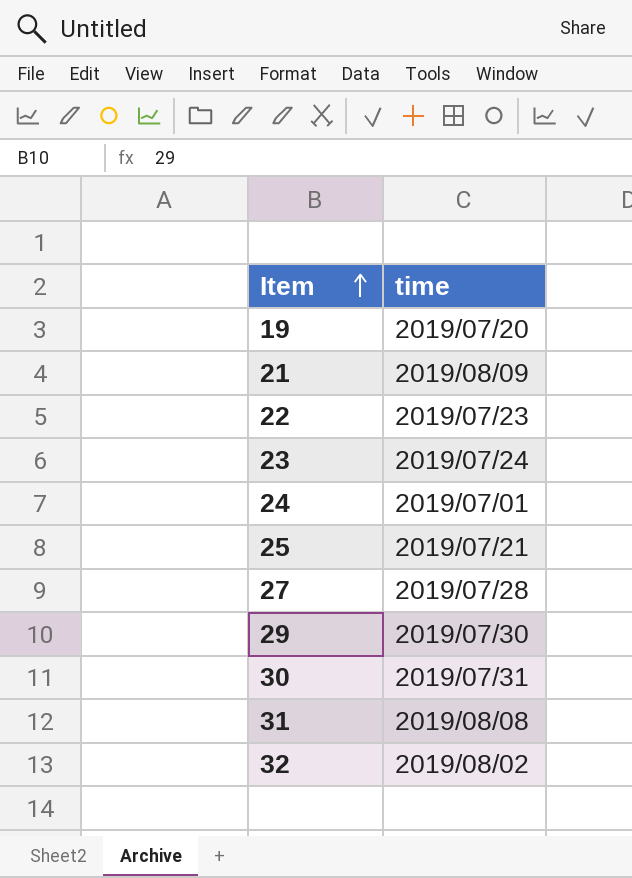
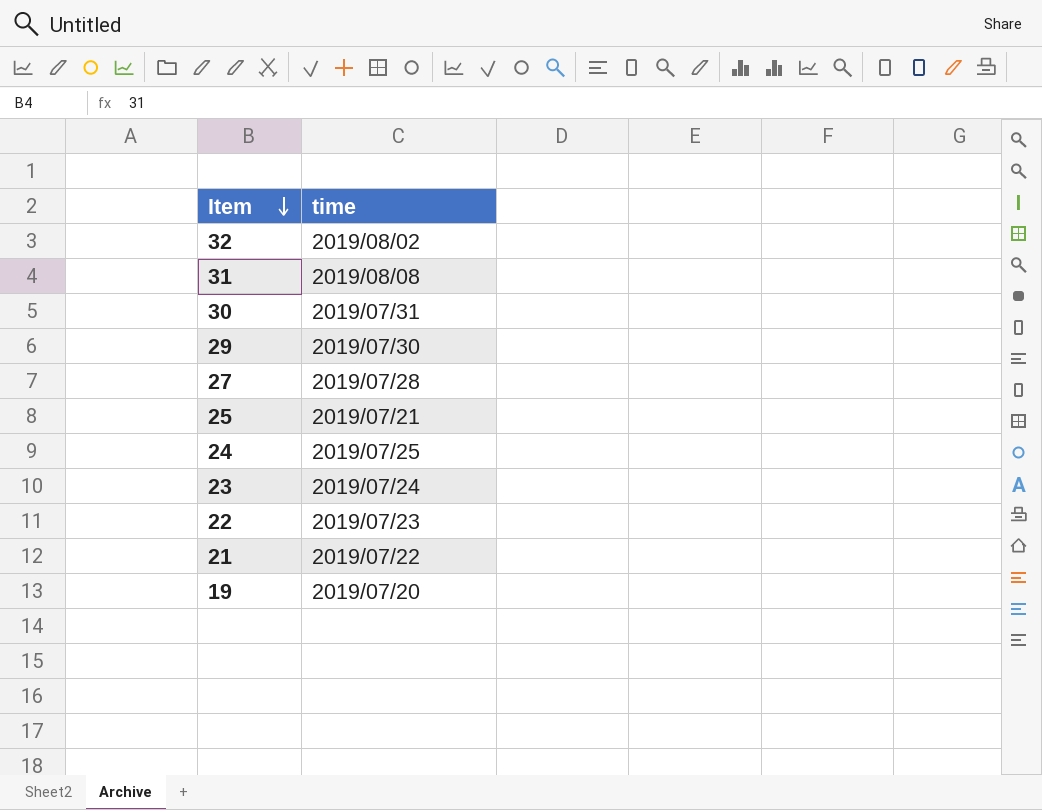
row order: Item ascending -> Item descending
24 | time: 2019/07/01 -> 2019/07/25
21 | time: 2019/08/09 -> 2019/07/22

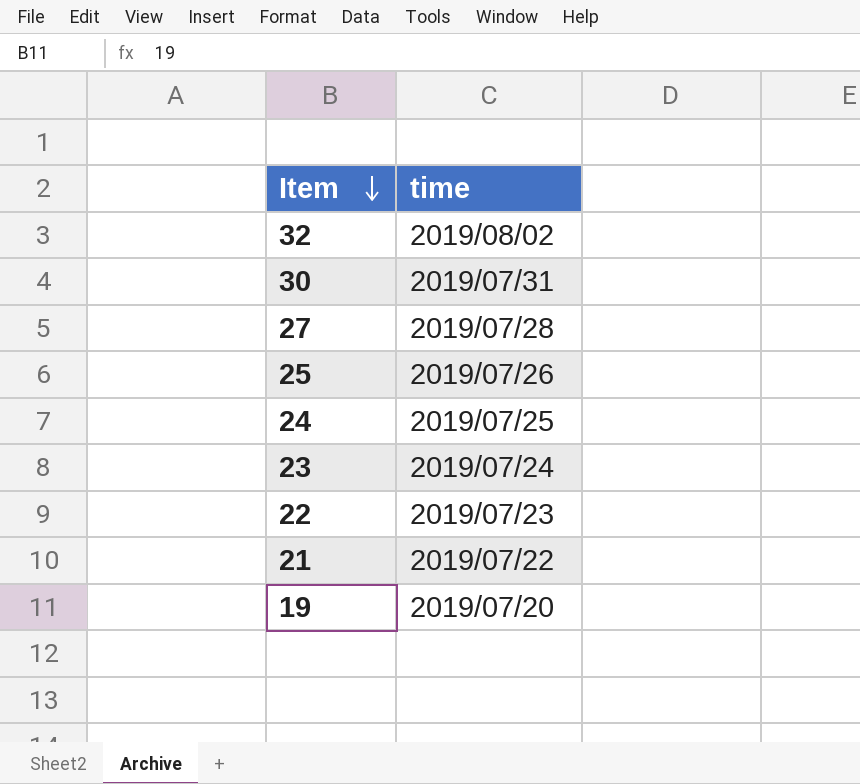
row 31: 2019/08/08 -> none
row 29: 2019/07/30 -> none
25 | time: 2019/07/21 -> 2019/07/26

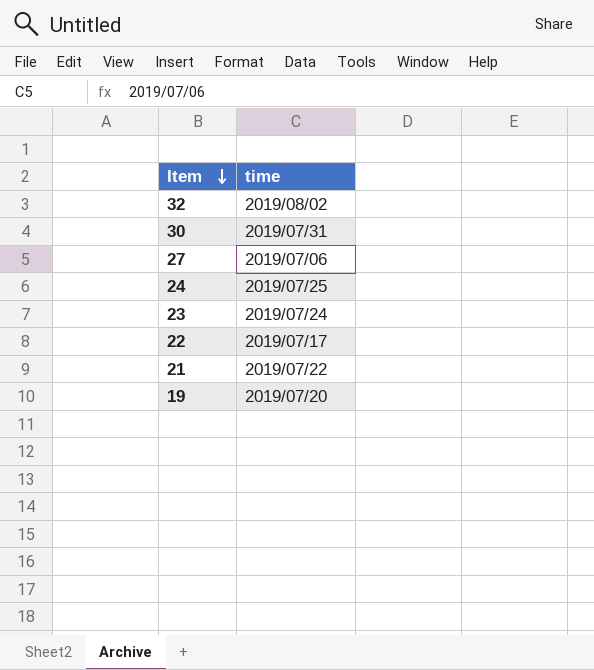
row 25: 2019/07/26 -> none
27 | time: 2019/07/28 -> 2019/07/06
22 | time: 2019/07/23 -> 2019/07/17

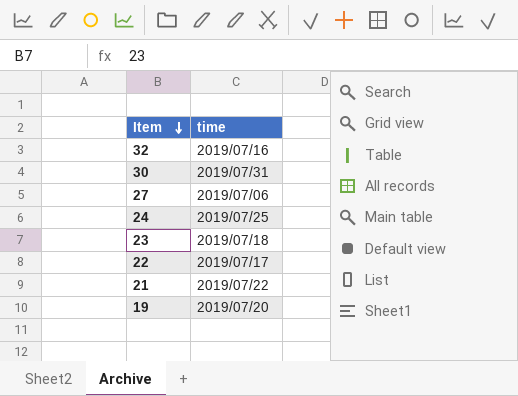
32 | time: 2019/08/02 -> 2019/07/16
23 | time: 2019/07/24 -> 2019/07/18

